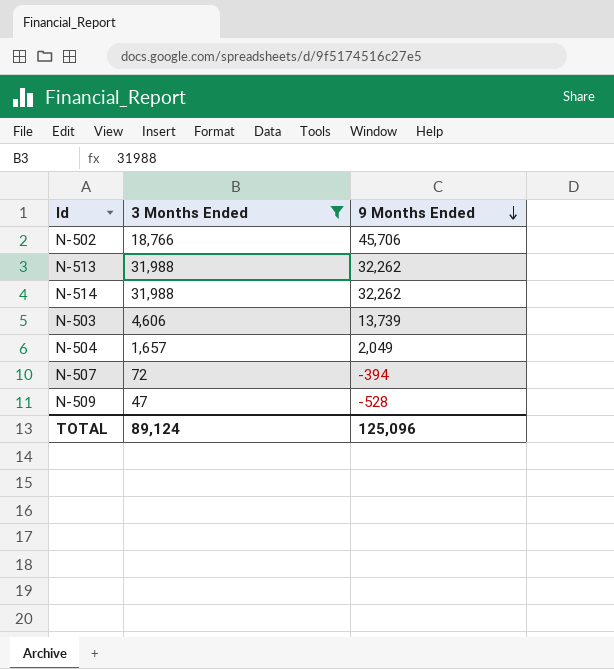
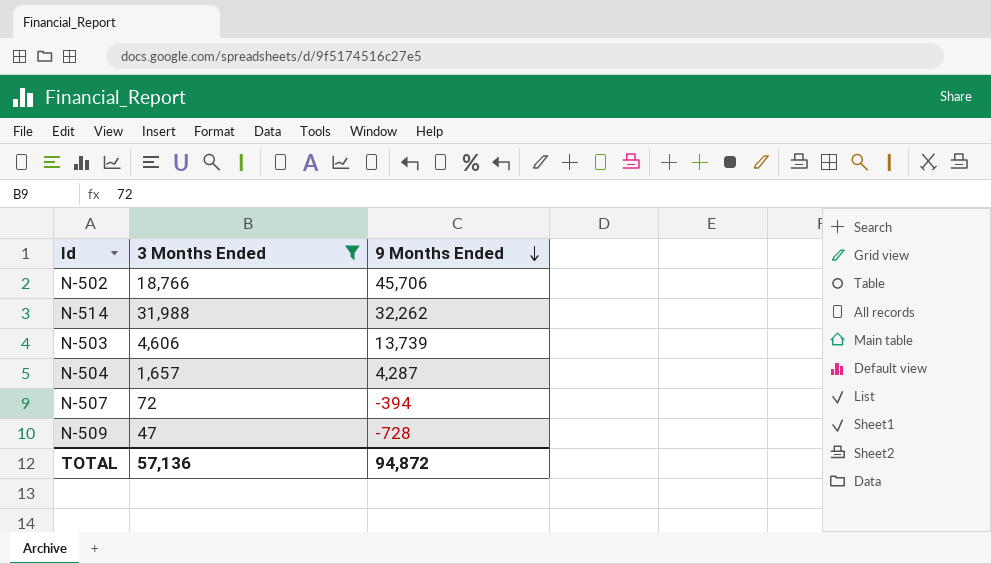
row N-513: 31,988 | 32,262 -> none
N-504 | 9 Months Ended: 2,049 -> 4,287
N-509 | 9 Months Ended: -528 -> -728
TOTAL | 3 Months Ended: 89,124 -> 57,136
TOTAL | 9 Months Ended: 125,096 -> 94,872

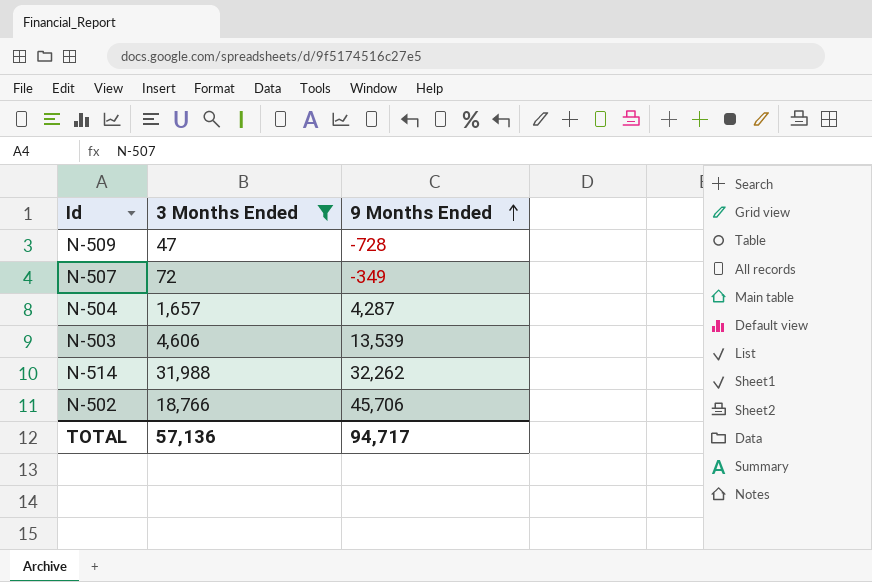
row order: 9 Months Ended descending -> 9 Months Ended ascending
N-507 | 9 Months Ended: -394 -> -349
N-503 | 9 Months Ended: 13,739 -> 13,539
TOTAL | 9 Months Ended: 94,872 -> 94,717

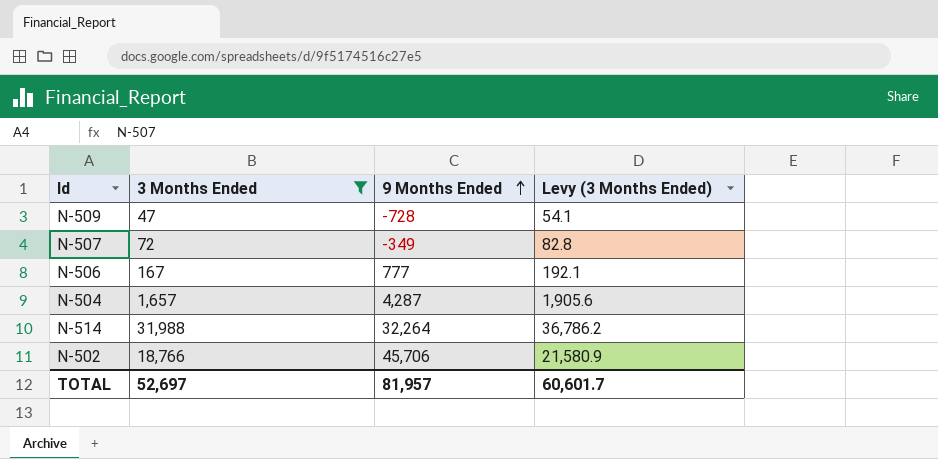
column Levy (3 Months Ended) | formula: none -> [3 Months Ended] * 1.15
row N-503: 4,606 | 13,539 -> none
row N-506: none -> 167 | 777 | 192.1
N-514 | 9 Months Ended: 32,262 -> 32,264
TOTAL | 3 Months Ended: 57,136 -> 52,697
TOTAL | 9 Months Ended: 94,717 -> 81,957

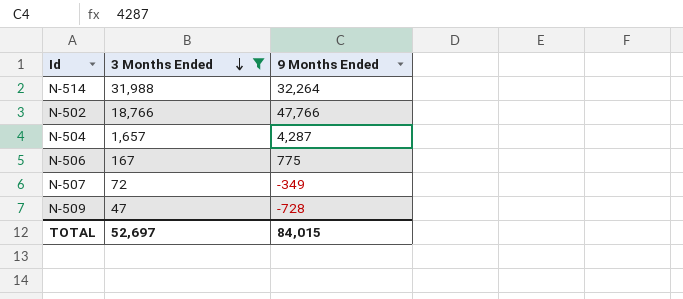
row order: 9 Months Ended ascending -> 3 Months Ended descending
column Levy (3 Months Ended) | formula: [3 Months Ended] * 1.15 -> none
N-502 | 9 Months Ended: 45,706 -> 47,766
N-506 | 9 Months Ended: 777 -> 775
TOTAL | 9 Months Ended: 81,957 -> 84,015

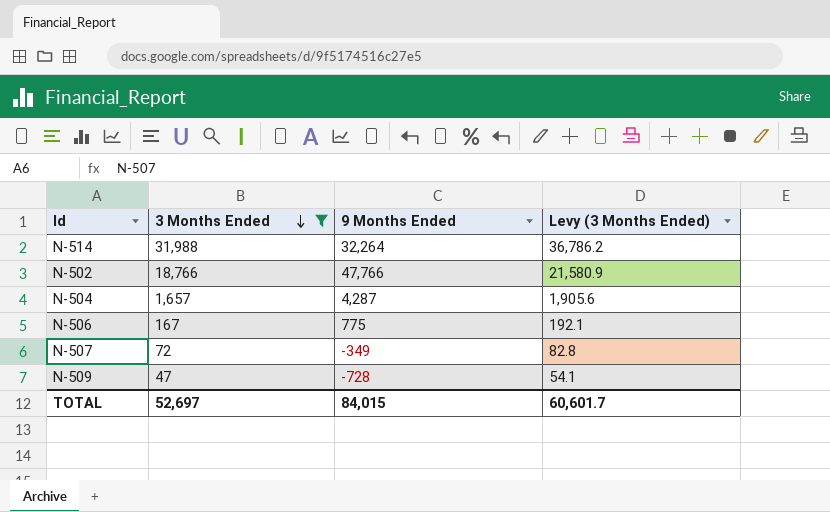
column Levy (3 Months Ended) | formula: none -> [3 Months Ended] * 1.15

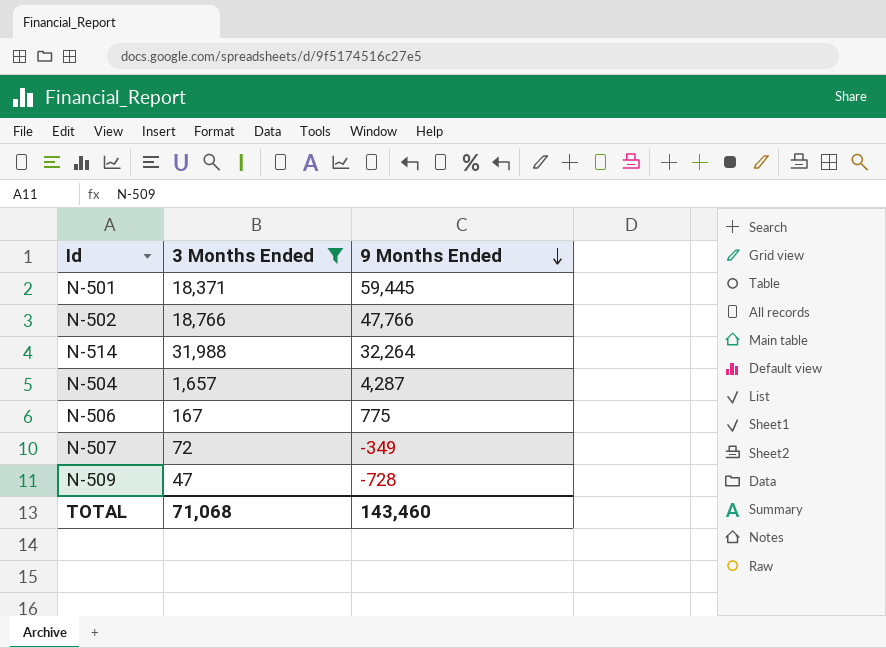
row order: 3 Months Ended descending -> 9 Months Ended descending
column Levy (3 Months Ended) | formula: [3 Months Ended] * 1.15 -> none
row N-501: none -> 18,371 | 59,445
TOTAL | 3 Months Ended: 52,697 -> 71,068
TOTAL | 9 Months Ended: 84,015 -> 143,460

